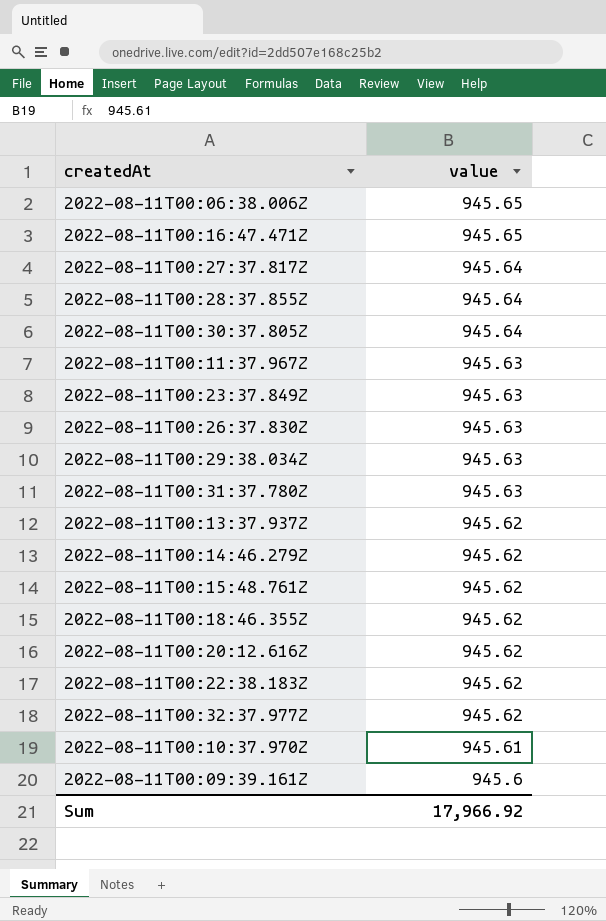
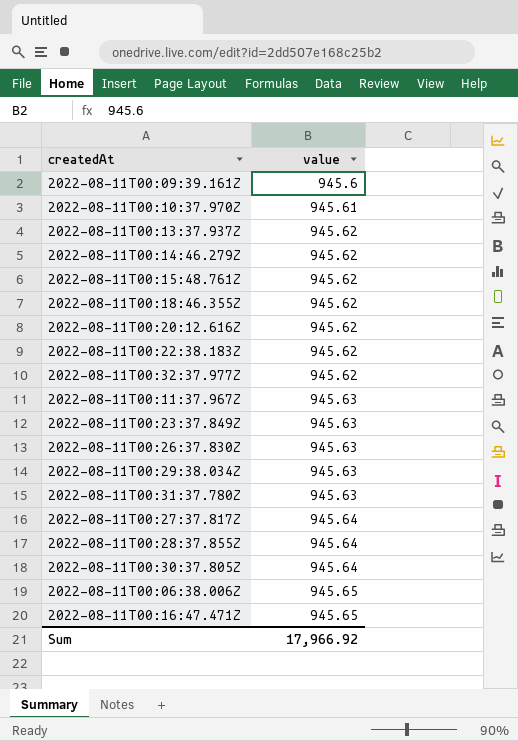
row order: value descending -> value ascending

